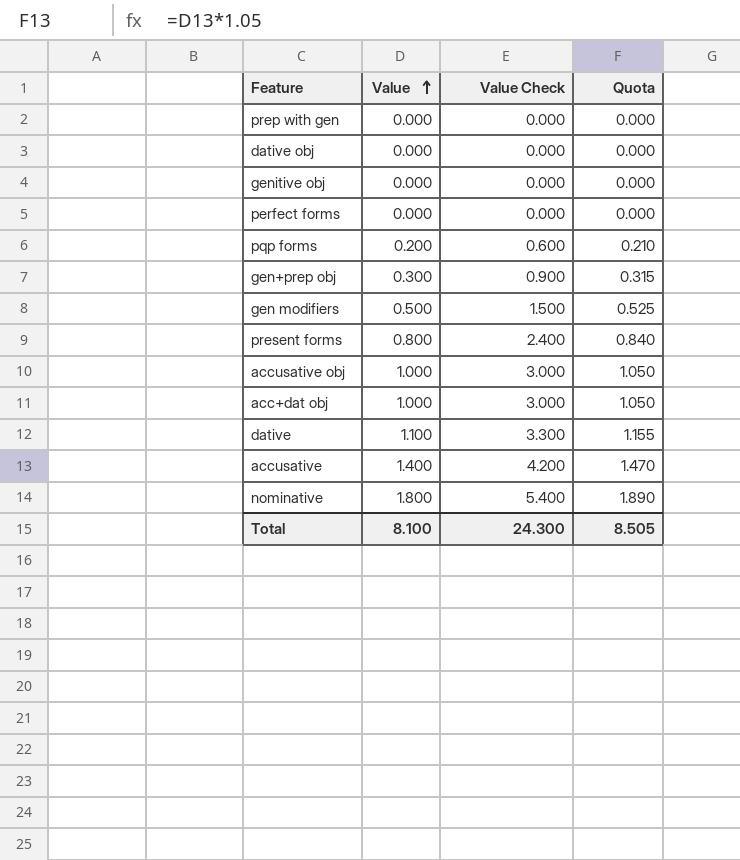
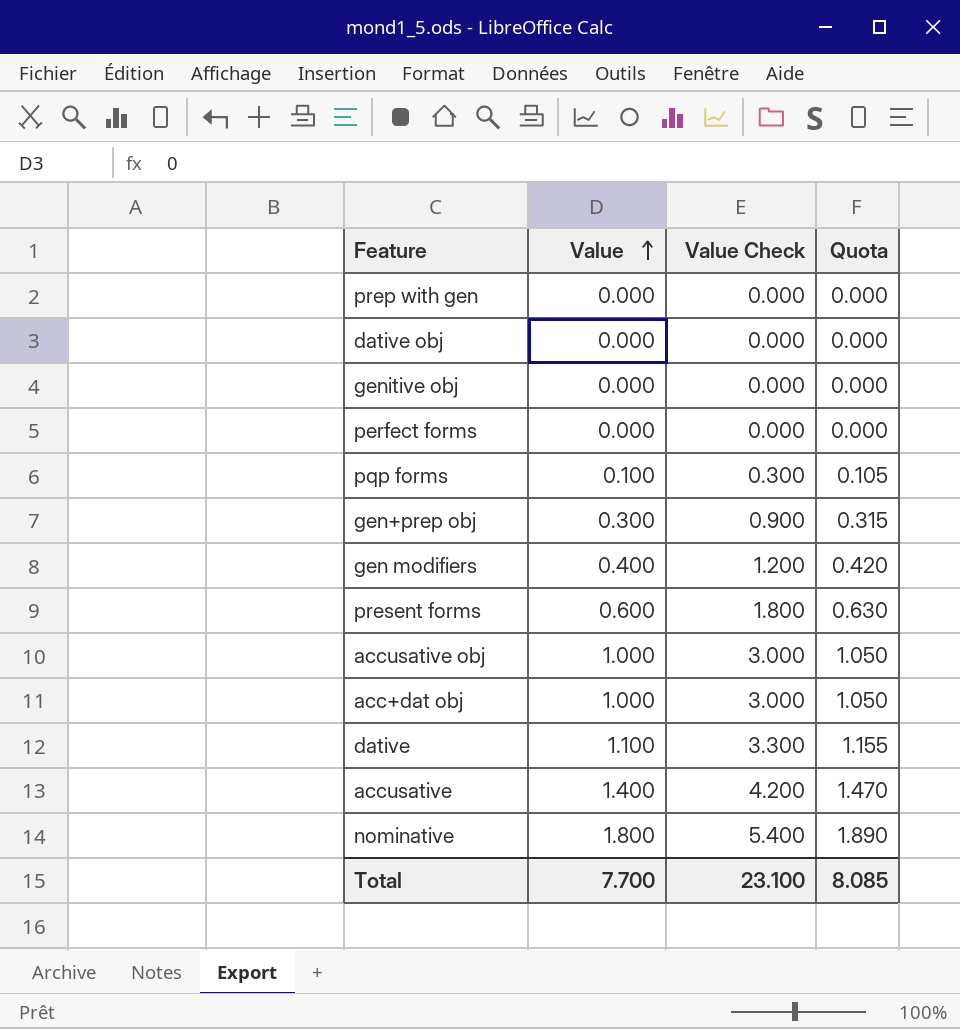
pqp forms | Value: 0.200 -> 0.100
pqp forms | Value Check: 0.600 -> 0.300
pqp forms | Quota: 0.210 -> 0.105
gen modifiers | Value: 0.500 -> 0.400
gen modifiers | Value Check: 1.500 -> 1.200
gen modifiers | Quota: 0.525 -> 0.420
present forms | Value: 0.800 -> 0.600
present forms | Value Check: 2.400 -> 1.800
present forms | Quota: 0.840 -> 0.630
Total | Value: 8.100 -> 7.700
Total | Value Check: 24.300 -> 23.100
Total | Quota: 8.505 -> 8.085

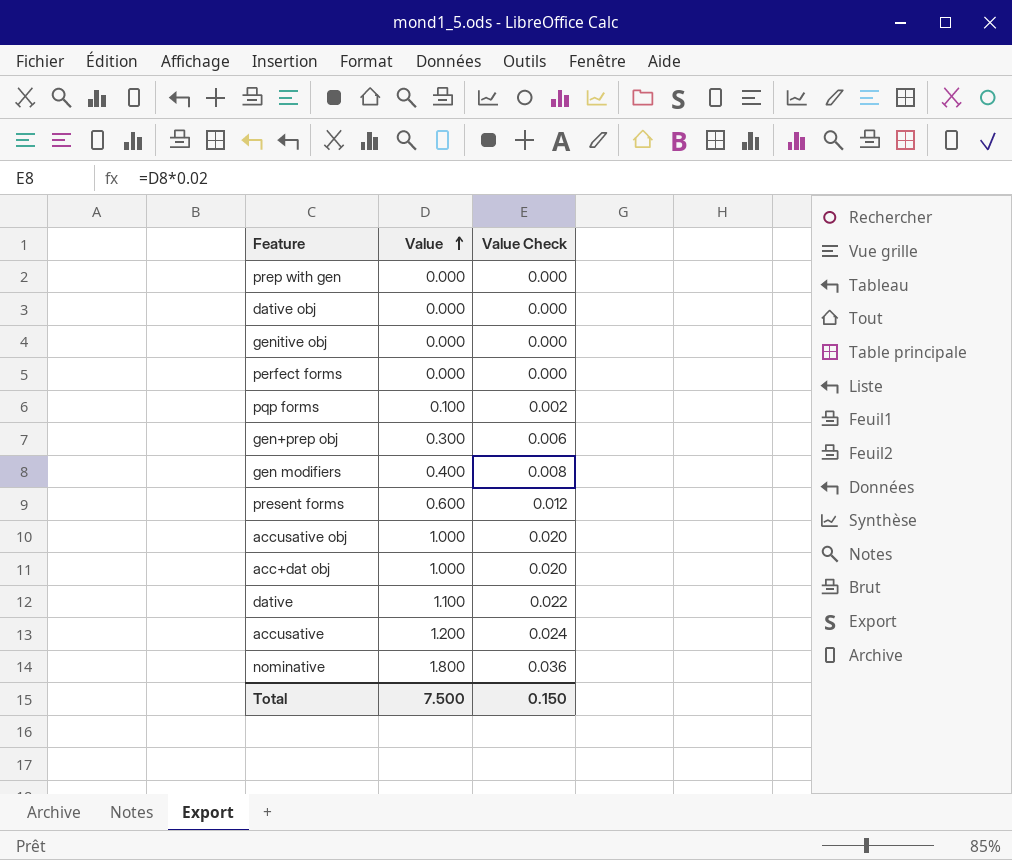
column Quota | formula: [Value] * 1.05 -> none
column Value Check | formula: [Value] * 3 -> [Value] * 0.02
accusative | Value: 1.400 -> 1.200
Total | Value: 7.700 -> 7.500
Total | Value Check: 23.100 -> 0.150

